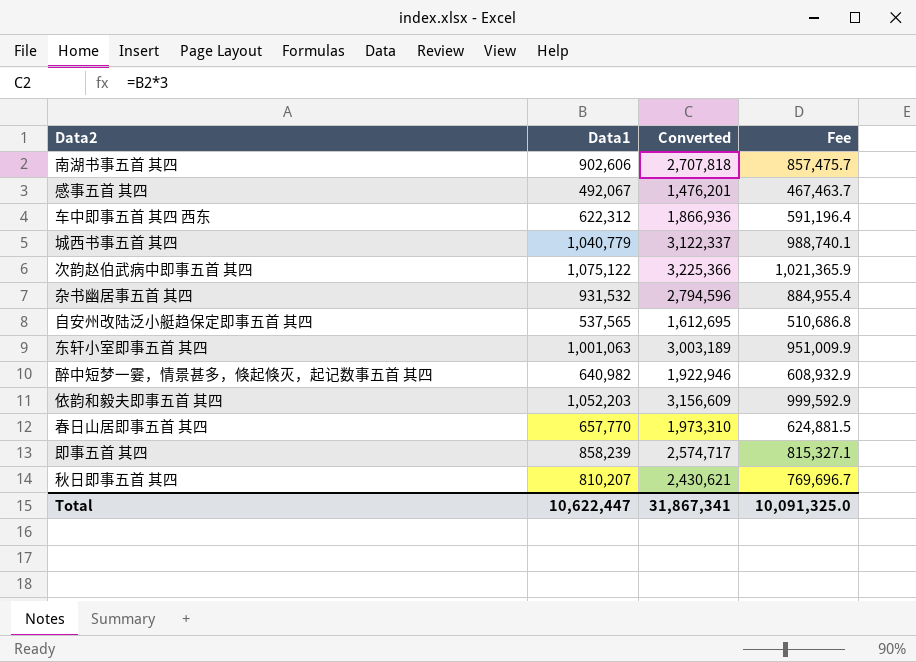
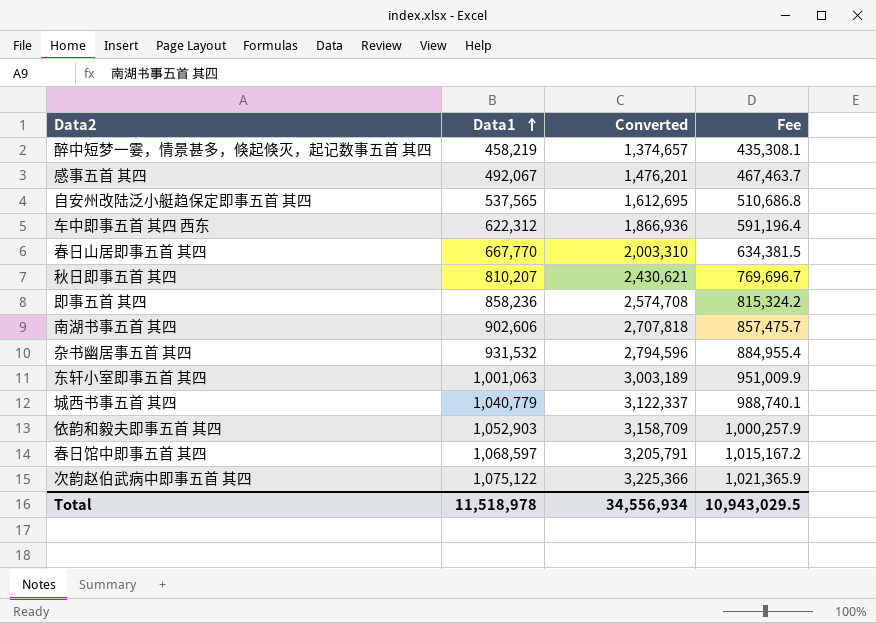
row order: none -> Data1 ascending
醉中短梦一霎，情景甚多，倏起倏灭，起记数事五首 其四 | Data1: 640,982 -> 458,219
醉中短梦一霎，情景甚多，倏起倏灭，起记数事五首 其四 | Converted: 1,922,946 -> 1,374,657
醉中短梦一霎，情景甚多，倏起倏灭，起记数事五首 其四 | Fee: 608,932.9 -> 435,308.1
春日山居即事五首 其四 | Data1: 657,770 -> 667,770
春日山居即事五首 其四 | Converted: 1,973,310 -> 2,003,310
春日山居即事五首 其四 | Fee: 624,881.5 -> 634,381.5
即事五首 其四 | Data1: 858,239 -> 858,236
即事五首 其四 | Converted: 2,574,717 -> 2,574,708
即事五首 其四 | Fee: 815,327.1 -> 815,324.2
依韵和毅夫即事五首 其四 | Data1: 1,052,203 -> 1,052,903
依韵和毅夫即事五首 其四 | Converted: 3,156,609 -> 3,158,709
依韵和毅夫即事五首 其四 | Fee: 999,592.9 -> 1,000,257.9
row 春日馆中即事五首 其四: none -> 1,068,597 | 3,205,791 | 1,015,167.2
Total | Data1: 10,622,447 -> 11,518,978
Total | Converted: 31,867,341 -> 34,556,934
Total | Fee: 10,091,325.0 -> 10,943,029.5

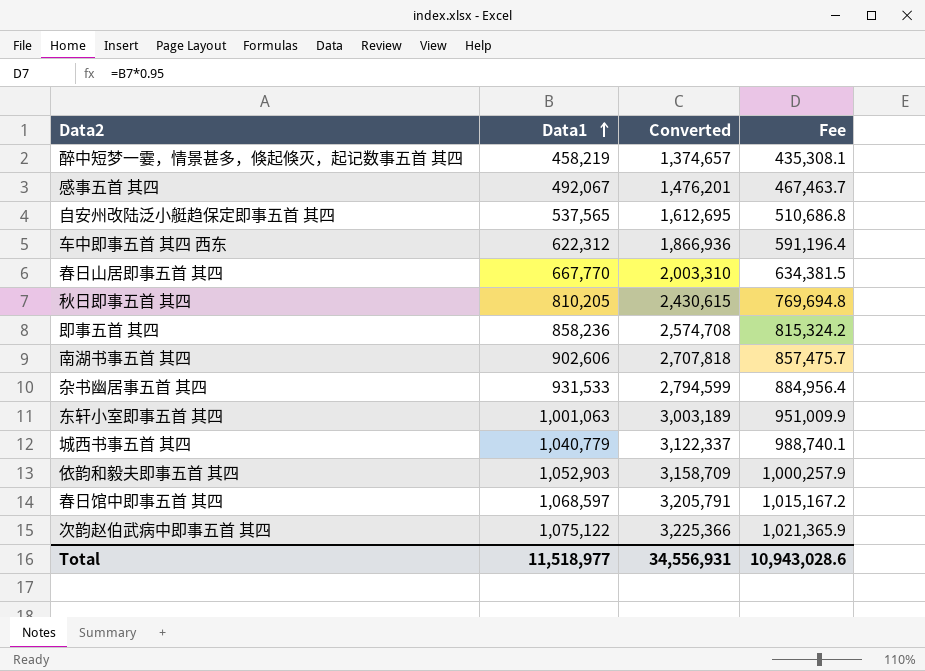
秋日即事五首 其四 | Data1: 810,207 -> 810,205
秋日即事五首 其四 | Converted: 2,430,621 -> 2,430,615
秋日即事五首 其四 | Fee: 769,696.7 -> 769,694.8
杂书幽居事五首 其四 | Data1: 931,532 -> 931,533
杂书幽居事五首 其四 | Converted: 2,794,596 -> 2,794,599
杂书幽居事五首 其四 | Fee: 884,955.4 -> 884,956.4
Total | Data1: 11,518,978 -> 11,518,977
Total | Converted: 34,556,934 -> 34,556,931
Total | Fee: 10,943,029.5 -> 10,943,028.6

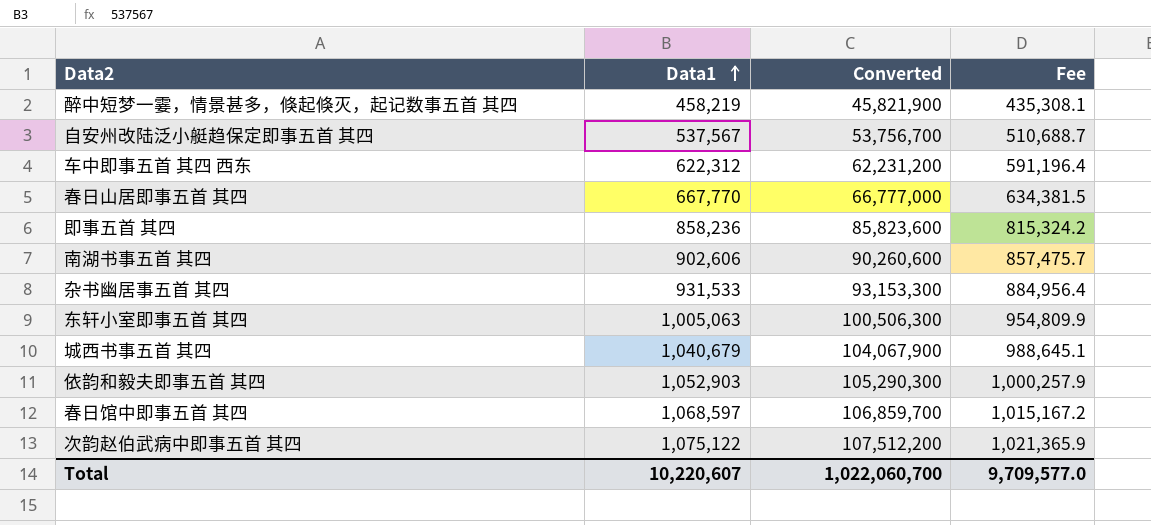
column Converted | formula: [Data1] * 3 -> [Data1] * 100
row 感事五首 其四: 492,067 | 1,476,201 | 467,463.7 -> none
row 秋日即事五首 其四: 810,205 | 2,430,615 | 769,694.8 -> none
自安州改陆泛小艇趋保定即事五首 其四 | Data1: 537,565 -> 537,567
自安州改陆泛小艇趋保定即事五首 其四 | Fee: 510,686.8 -> 510,688.7
东轩小室即事五首 其四 | Data1: 1,001,063 -> 1,005,063
东轩小室即事五首 其四 | Fee: 951,009.9 -> 954,809.9
城西书事五首 其四 | Data1: 1,040,779 -> 1,040,679
城西书事五首 其四 | Fee: 988,740.1 -> 988,645.1
Total | Data1: 11,518,977 -> 10,220,607
Total | Converted: 34,556,931 -> 1,022,060,700
Total | Fee: 10,943,028.6 -> 9,709,577.0

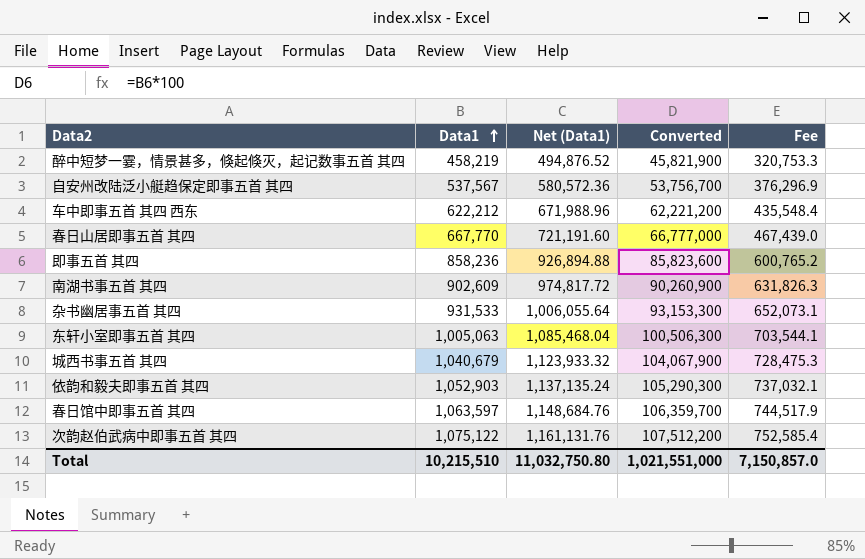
column Net (Data1) | formula: none -> [Data1] * 1.08
column Fee | formula: [Data1] * 0.95 -> [Data1] * 0.7
车中即事五首 其四 西东 | Data1: 622,312 -> 622,212
车中即事五首 其四 西东 | Converted: 62,231,200 -> 62,221,200
南湖书事五首 其四 | Data1: 902,606 -> 902,609
南湖书事五首 其四 | Converted: 90,260,600 -> 90,260,900
春日馆中即事五首 其四 | Data1: 1,068,597 -> 1,063,597
春日馆中即事五首 其四 | Converted: 106,859,700 -> 106,359,700
Total | Data1: 10,220,607 -> 10,215,510
Total | Converted: 1,022,060,700 -> 1,021,551,000
Total | Fee: 9,709,577.0 -> 7,150,857.0

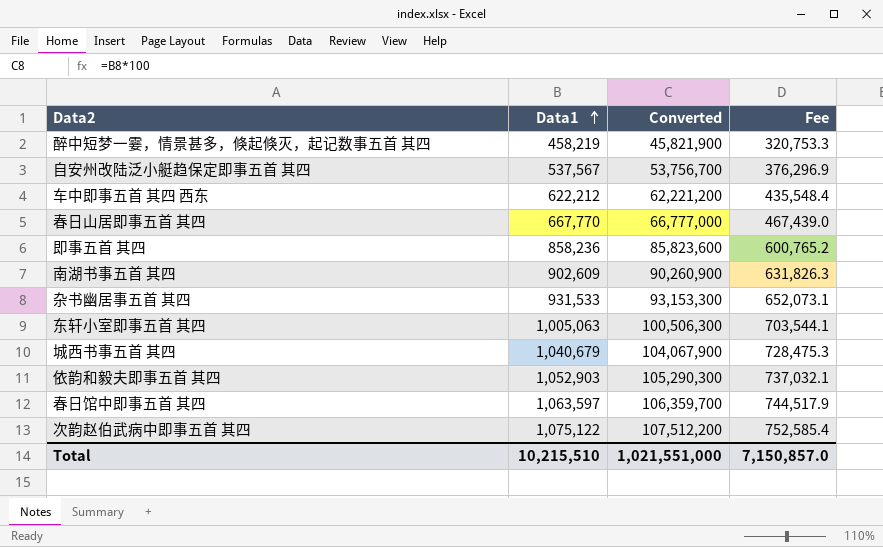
column Net (Data1) | formula: [Data1] * 1.08 -> none

